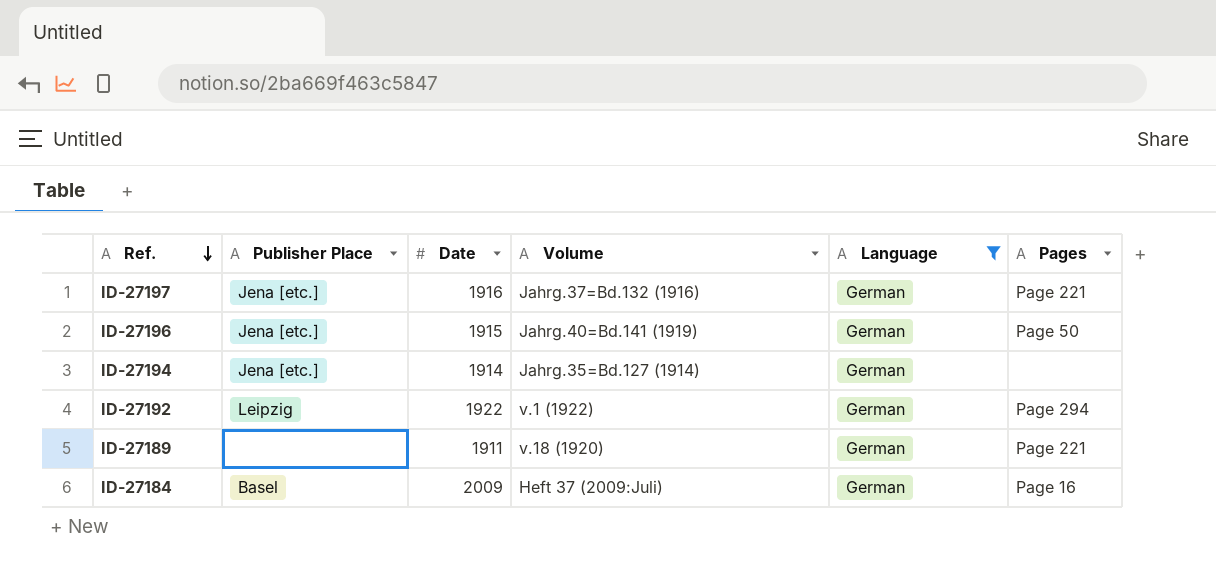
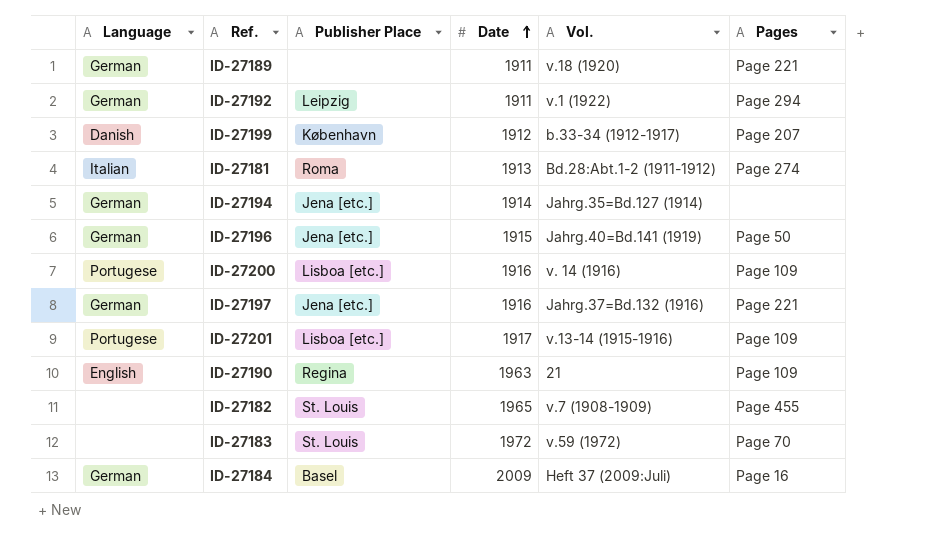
filter: Language = German -> none
row order: Ref. descending -> Date ascending
column Language | position: 5 -> 1
column name: Volume -> Vol.
ID-27192 | Date: 1922 -> 1911

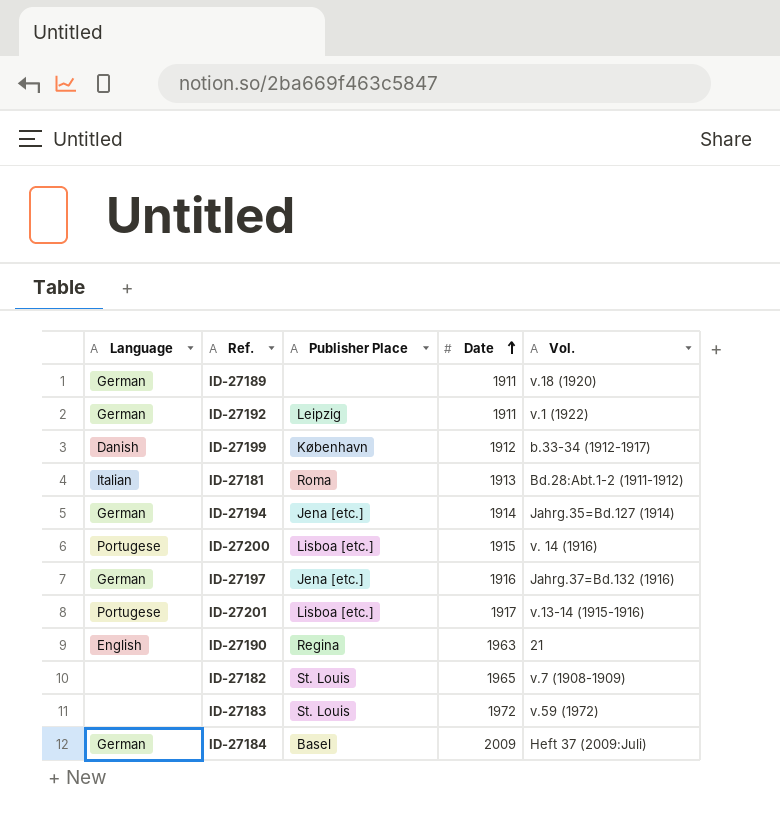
column Pages | position: 6 -> none
row ID-27196: German | Jena [etc.] | 1915 | Jahrg.40=Bd.141 (1919) | Page 50 -> none
ID-27200 | Date: 1916 -> 1915

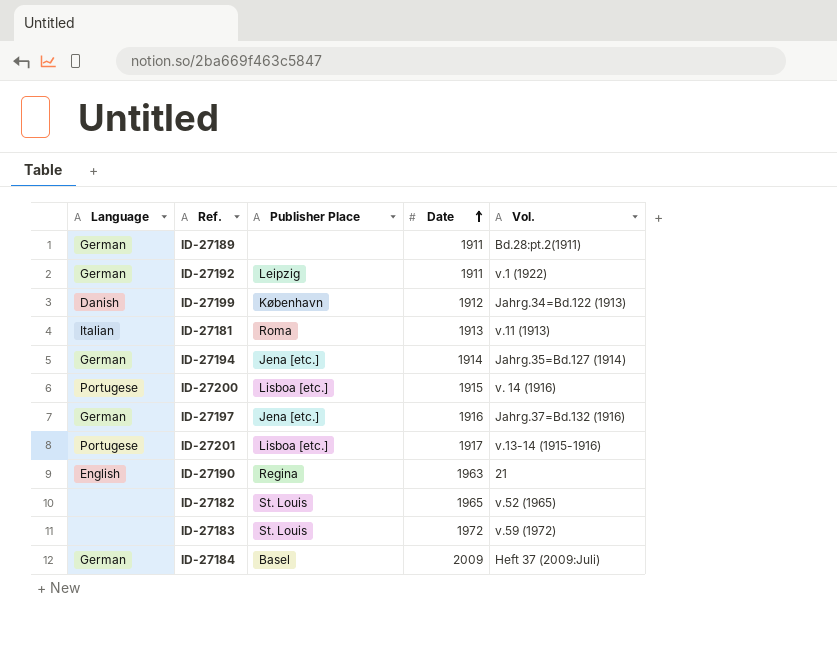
ID-27189 | Vol.: v.18 (1920) -> Bd.28:pt.2(1911)
ID-27199 | Vol.: b.33-34 (1912-1917) -> Jahrg.34=Bd.122 (1913)
ID-27181 | Vol.: Bd.28:Abt.1-2 (1911-1912) -> v.11 (1913)
ID-27182 | Vol.: v.7 (1908-1909) -> v.52 (1965)

